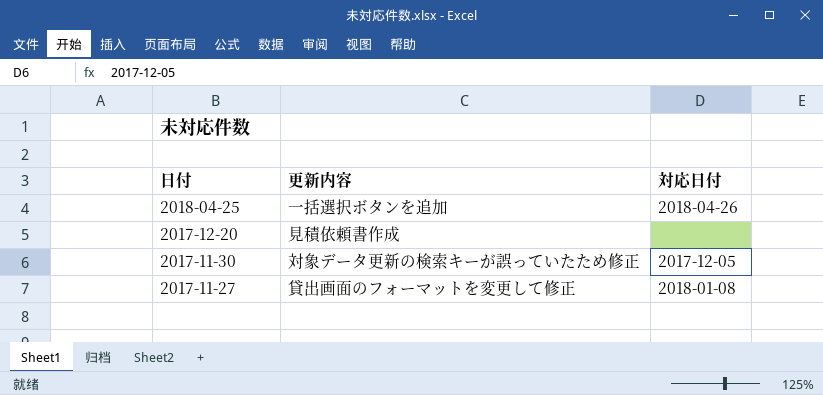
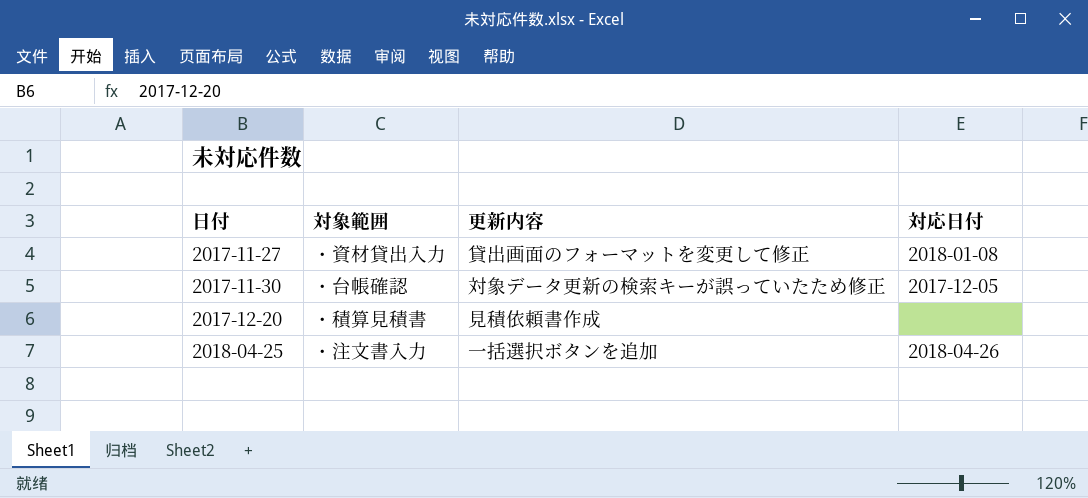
row order: 日付 descending -> 日付 ascending
column 対象範囲 | position: none -> 2

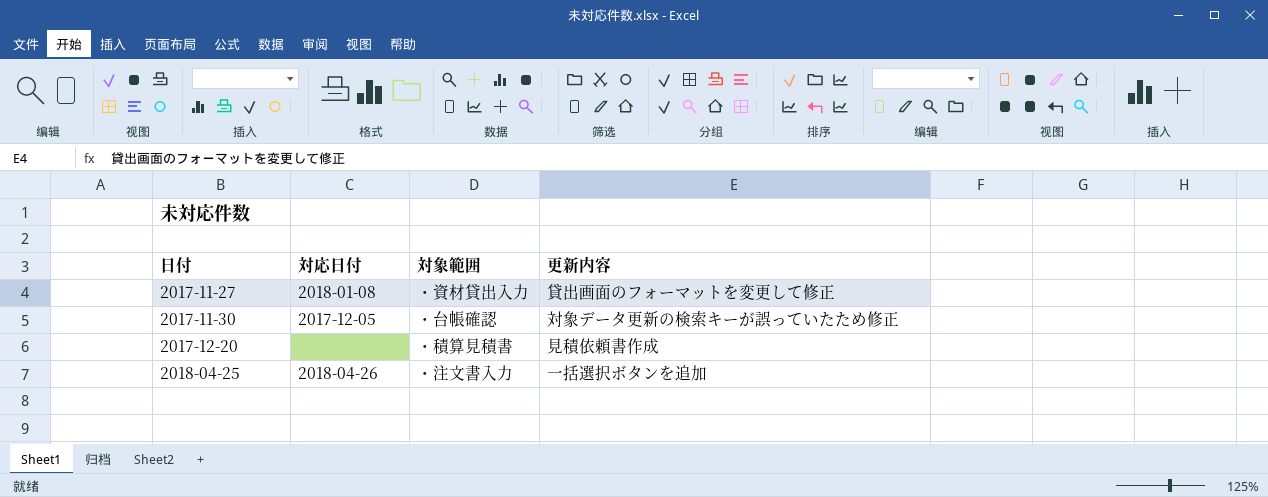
column 対応日付 | position: 4 -> 2

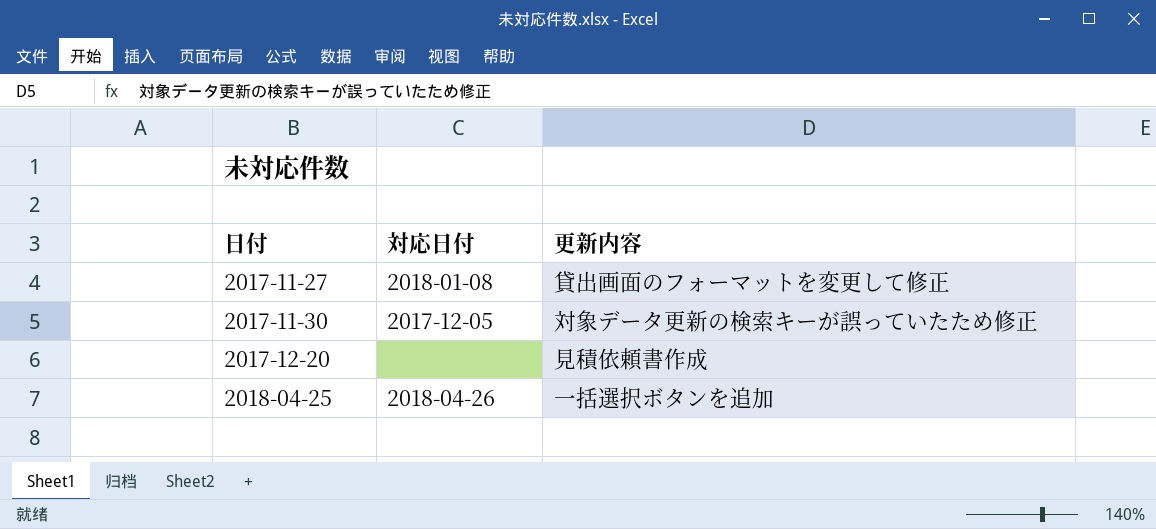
column 対象範囲 | position: 3 -> none

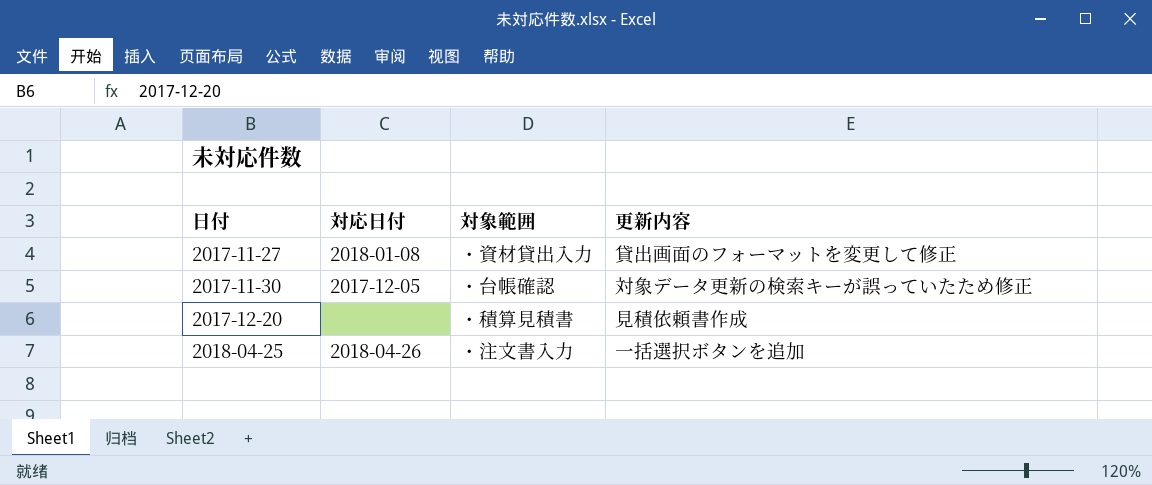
column 対象範囲 | position: none -> 3

